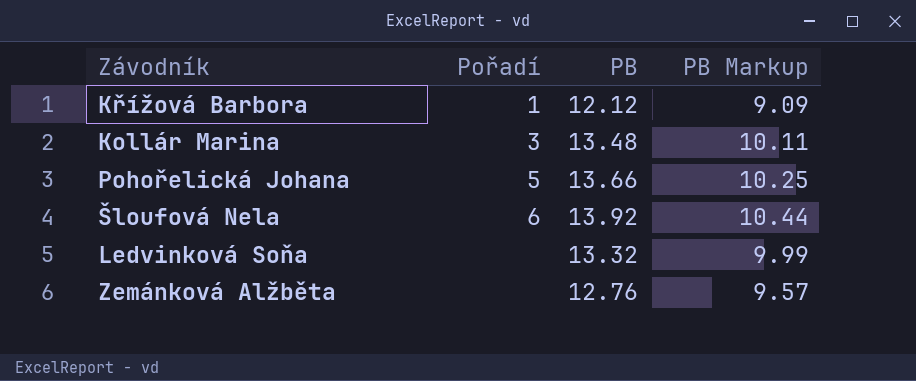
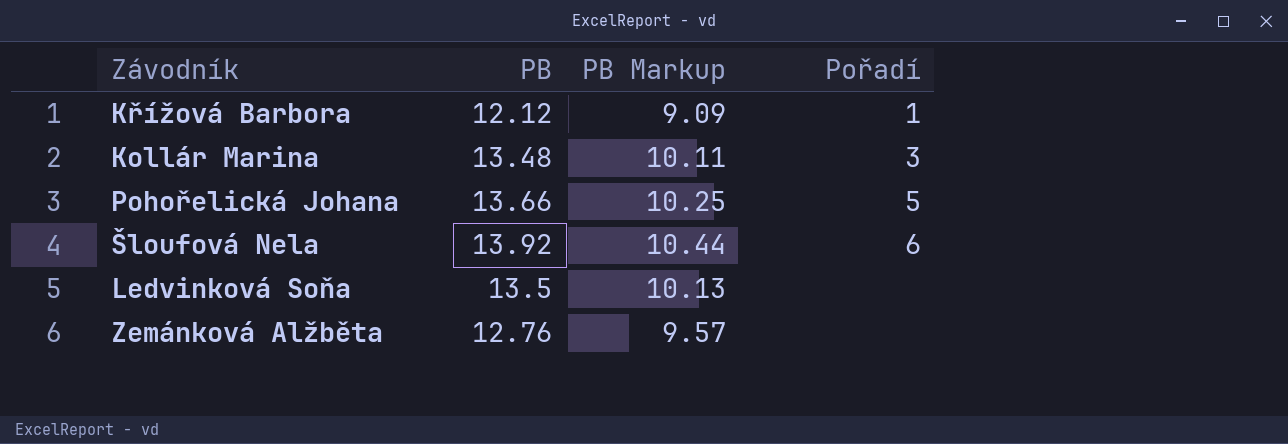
column Pořadí | position: 2 -> 4
Ledvinková Soňa | PB: 13.32 -> 13.5
Ledvinková Soňa | PB Markup: 9.99 -> 10.13

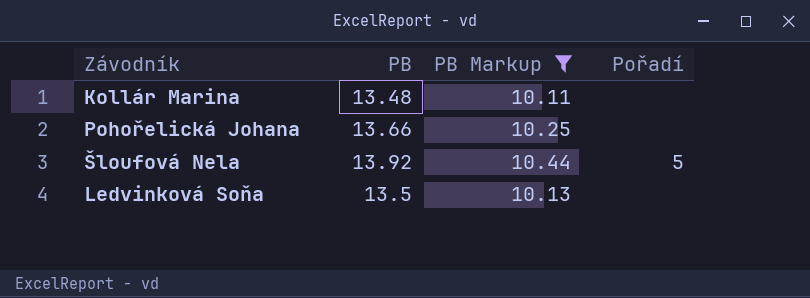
filter: none -> PB Markup >= 10.11
Kollár Marina | Pořadí: 3 -> none
Pohořelická Johana | Pořadí: 5 -> none
Šloufová Nela | Pořadí: 6 -> 5

